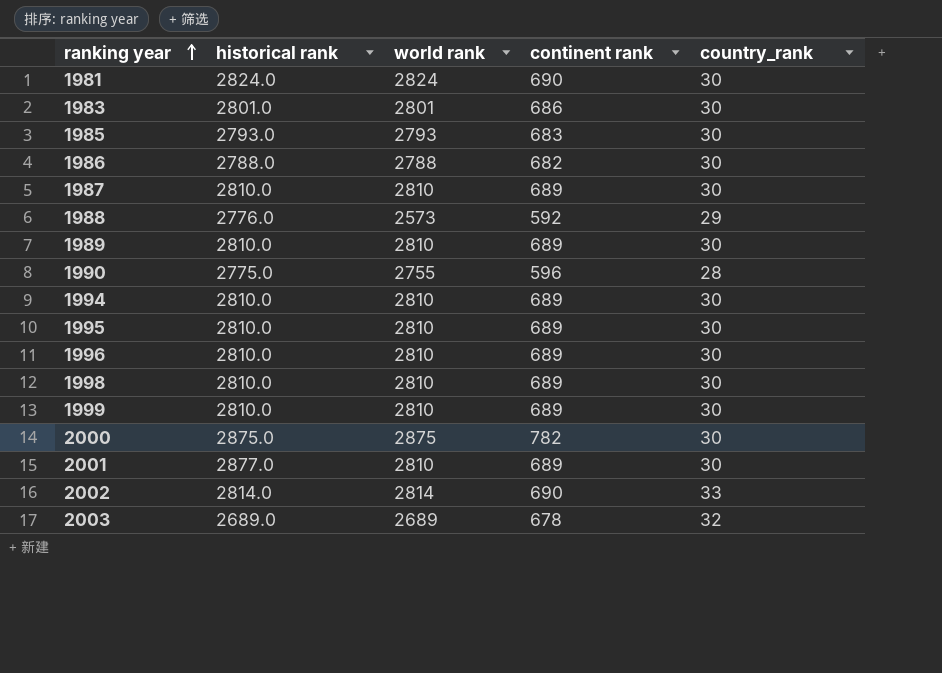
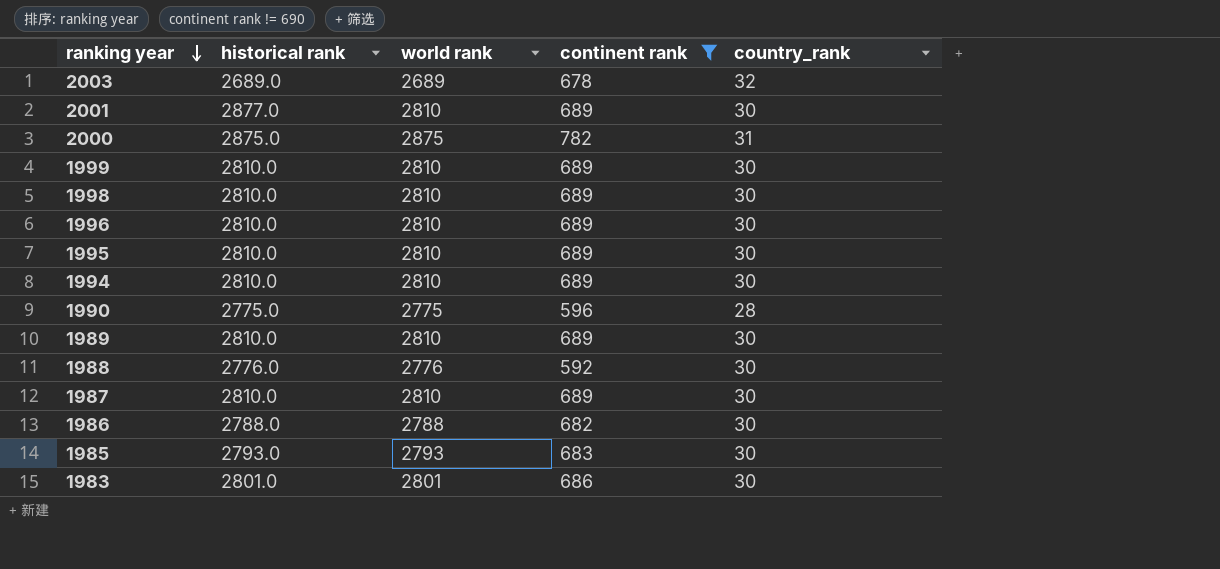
filter: none -> continent rank != 690
row order: ranking year ascending -> ranking year descending
2000 | country_rank: 30 -> 31
1990 | world rank: 2755 -> 2775
1988 | world rank: 2573 -> 2776
1988 | country_rank: 29 -> 30

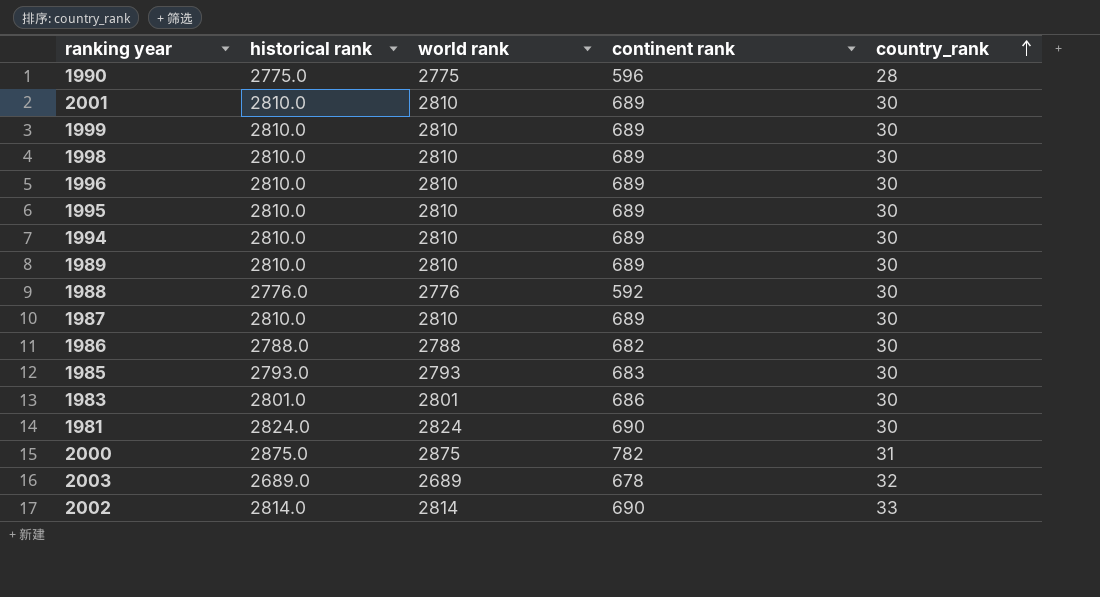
filter: continent rank != 690 -> none
row order: ranking year descending -> country_rank ascending
2001 | historical rank: 2877.0 -> 2810.0

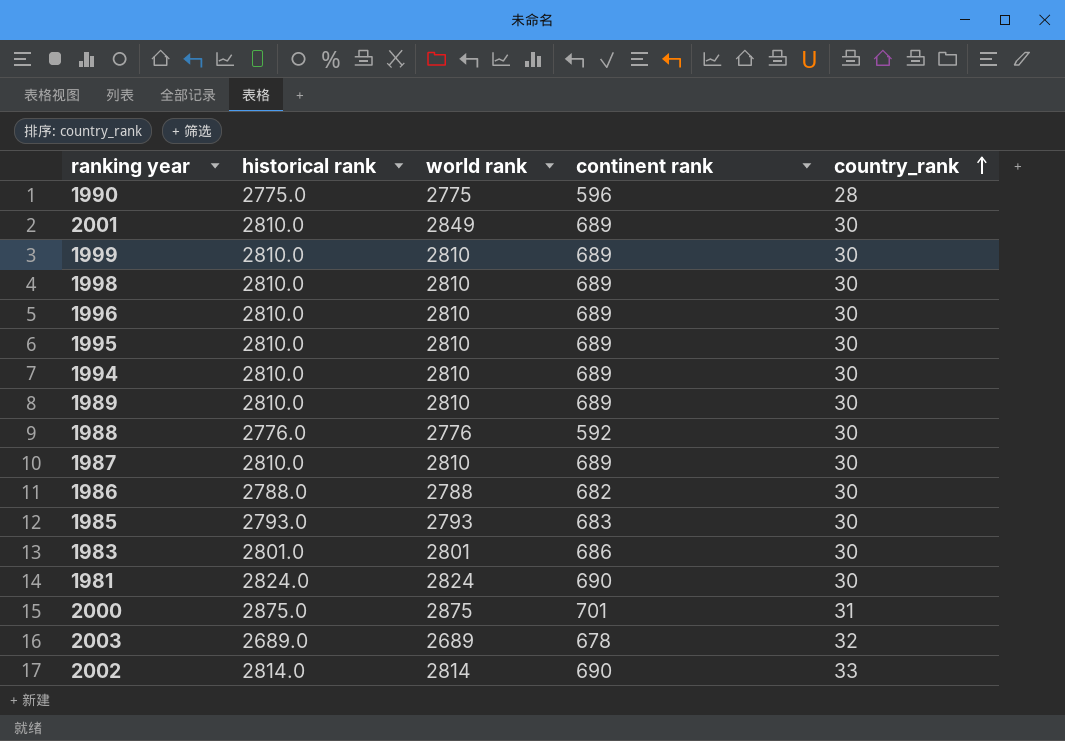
2001 | world rank: 2810 -> 2849
2000 | continent rank: 782 -> 701

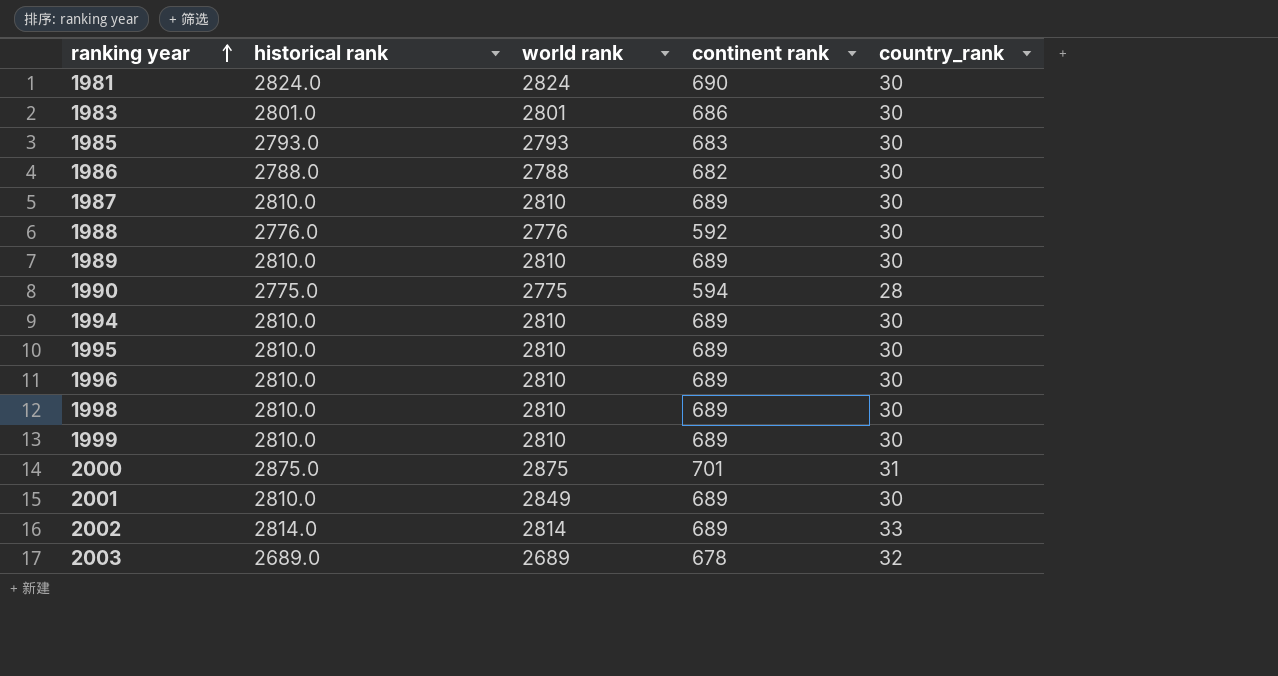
row order: country_rank ascending -> ranking year ascending
1990 | continent rank: 596 -> 594
2002 | continent rank: 690 -> 689

